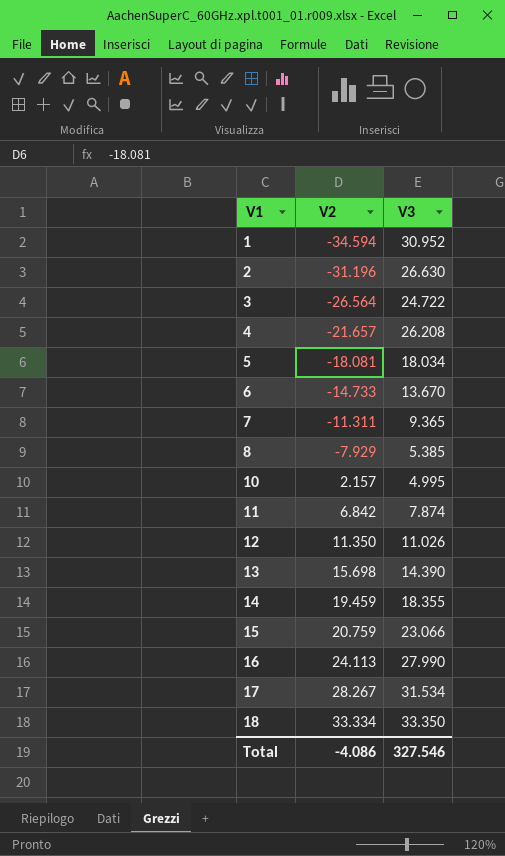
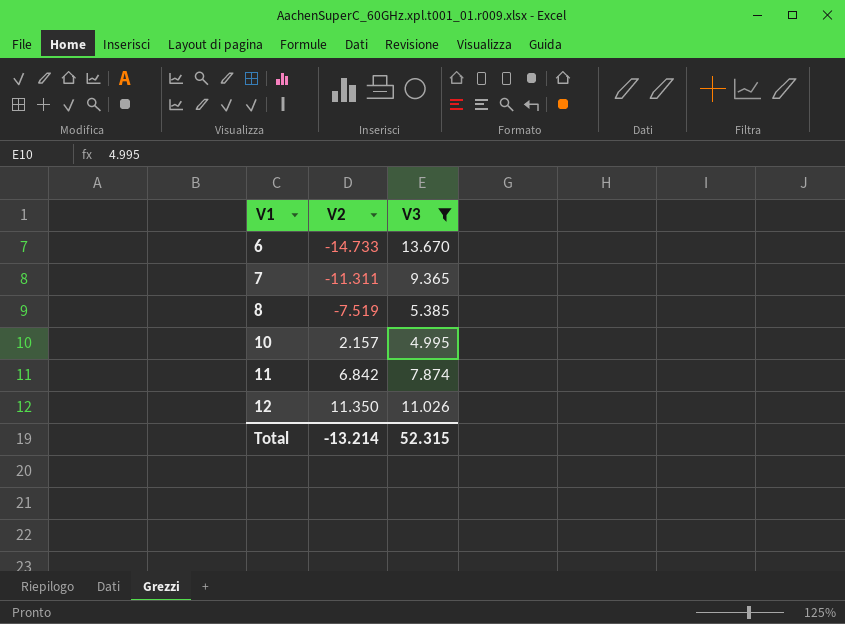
filter: none -> V3 <= 13.670
8 | V2: -7.929 -> -7.519
Total | V2: -4.086 -> -13.214
Total | V3: 327.546 -> 52.315

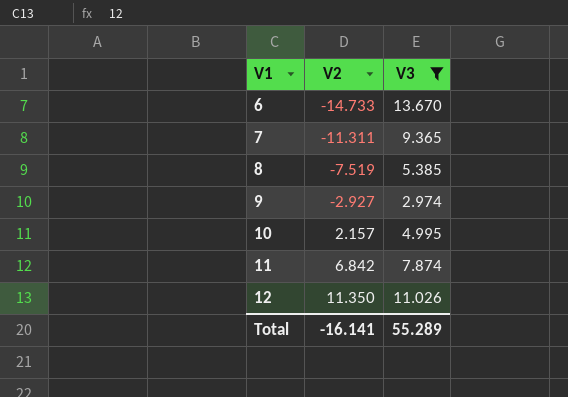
row 9: none -> -2.927 | 2.974
Total | V2: -13.214 -> -16.141
Total | V3: 52.315 -> 55.289

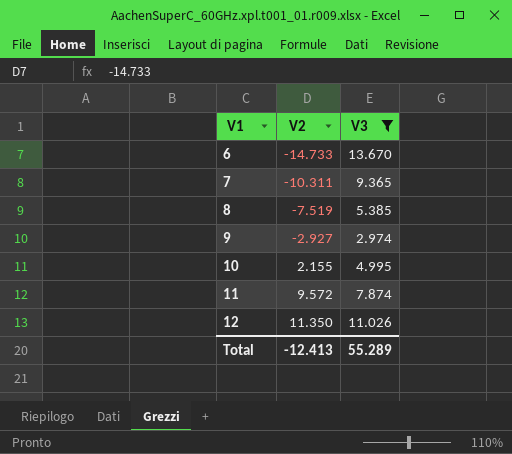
7 | V2: -11.311 -> -10.311
10 | V2: 2.157 -> 2.155
11 | V2: 6.842 -> 9.572
Total | V2: -16.141 -> -12.413

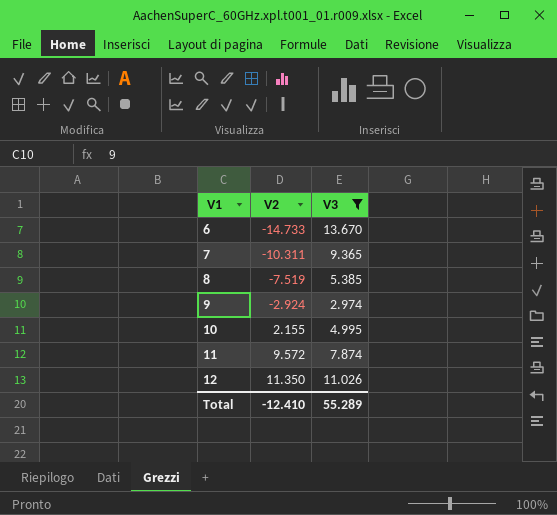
9 | V2: -2.927 -> -2.924
Total | V2: -12.413 -> -12.410

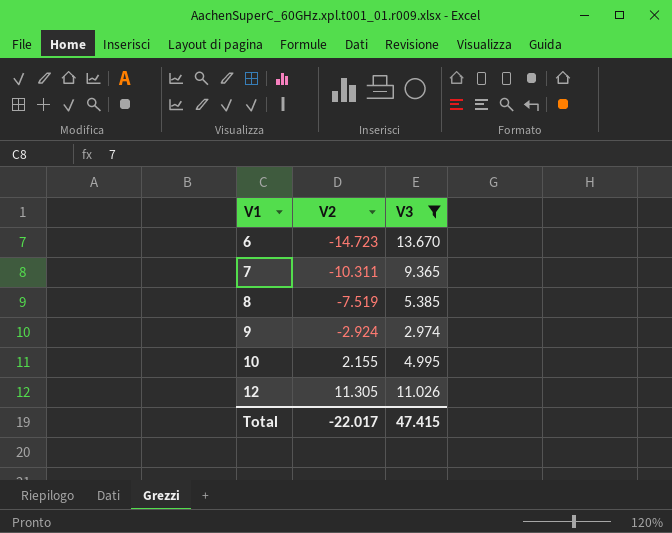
row 11: 9.572 | 7.874 -> none
6 | V2: -14.733 -> -14.723
12 | V2: 11.350 -> 11.305
Total | V2: -12.410 -> -22.017
Total | V3: 55.289 -> 47.415

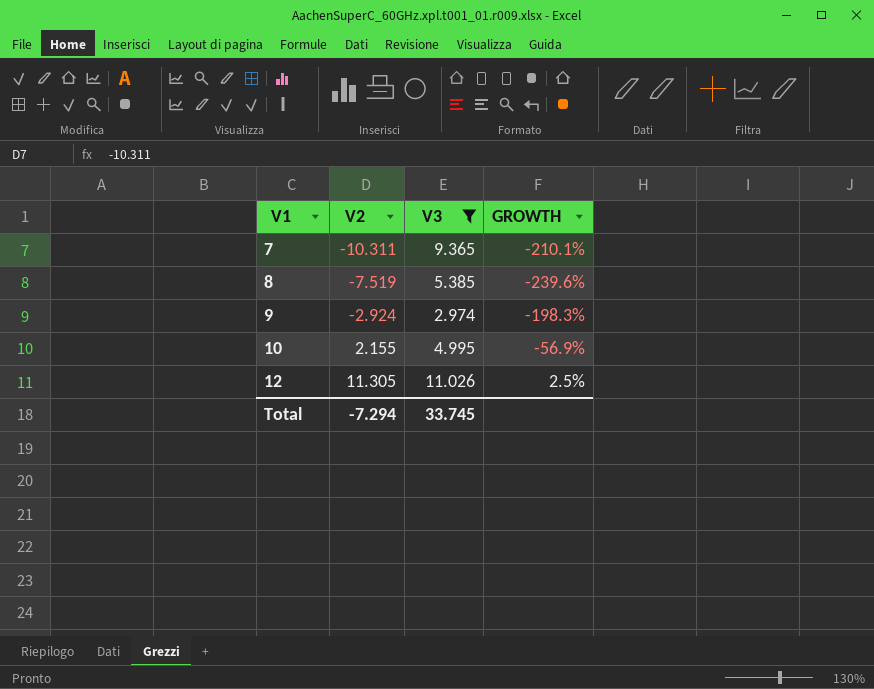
column GROWTH | formula: none -> ([V2] - [V3]) / [V3]
row 6: -14.723 | 13.670 -> none
Total | V2: -22.017 -> -7.294
Total | V3: 47.415 -> 33.745

